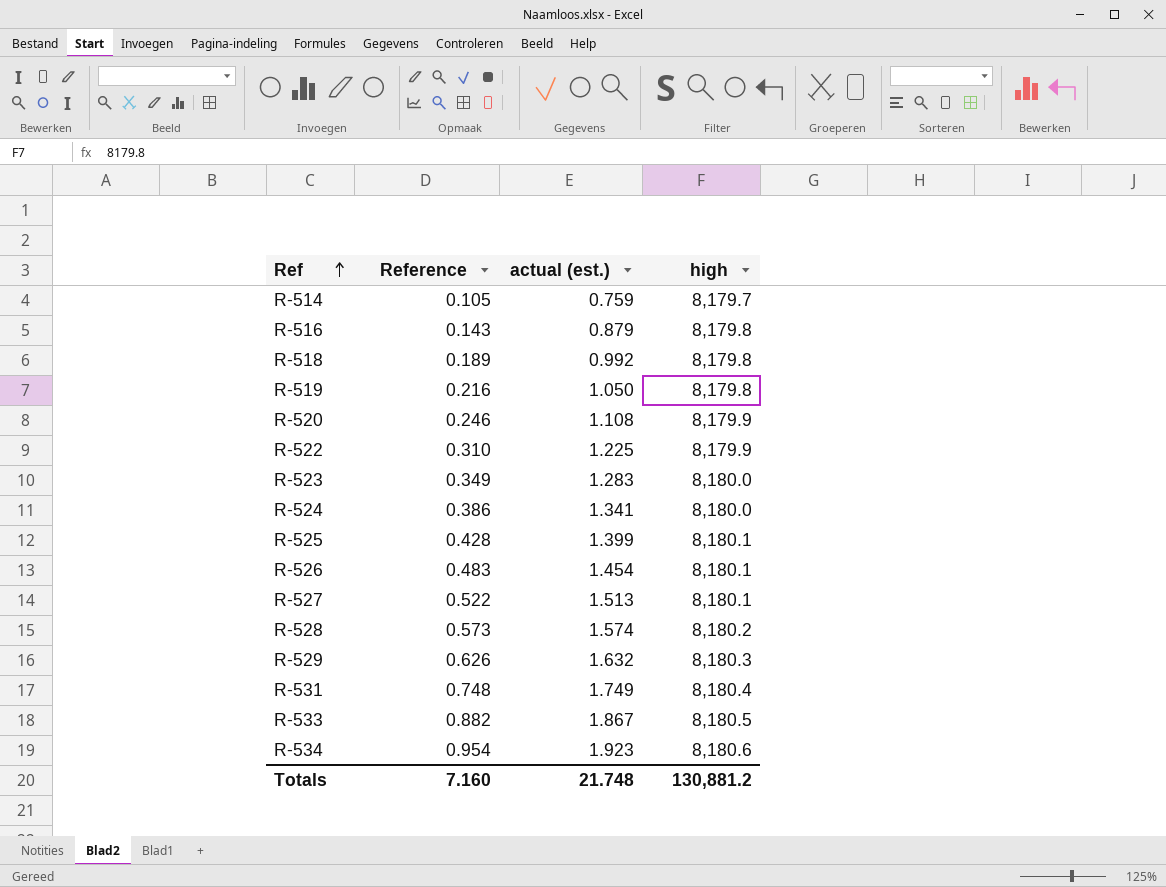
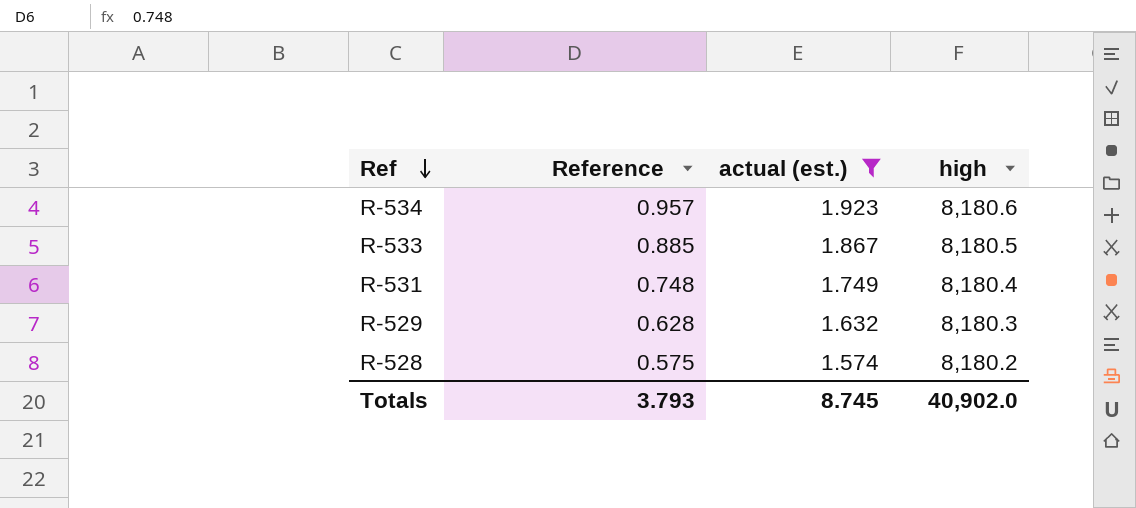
filter: none -> actual (est.) >= 1.574
row order: Ref ascending -> Ref descending
R-534 | Reference: 0.954 -> 0.957
R-533 | Reference: 0.882 -> 0.885
R-529 | Reference: 0.626 -> 0.628
R-528 | Reference: 0.573 -> 0.575
Totals | Reference: 7.160 -> 3.793
Totals | actual (est.): 21.748 -> 8.745
Totals | high: 130,881.2 -> 40,902.0

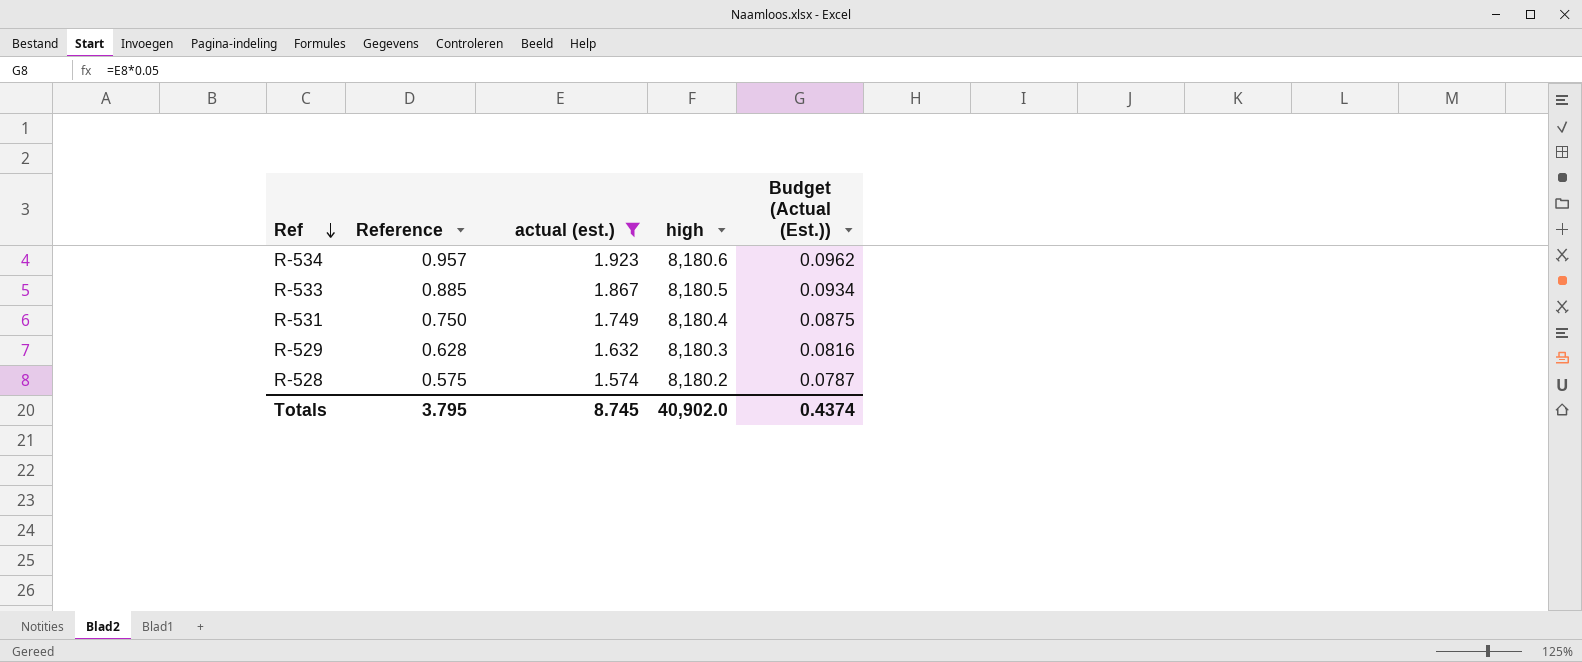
column Budget (Actual (Est.)) | formula: none -> [actual (est.)] * 0.05
R-531 | Reference: 0.748 -> 0.750
Totals | Reference: 3.793 -> 3.795

